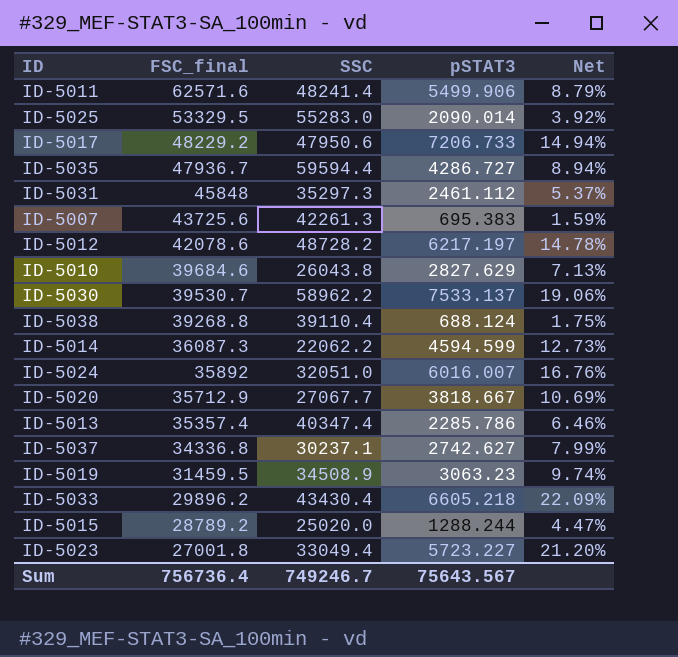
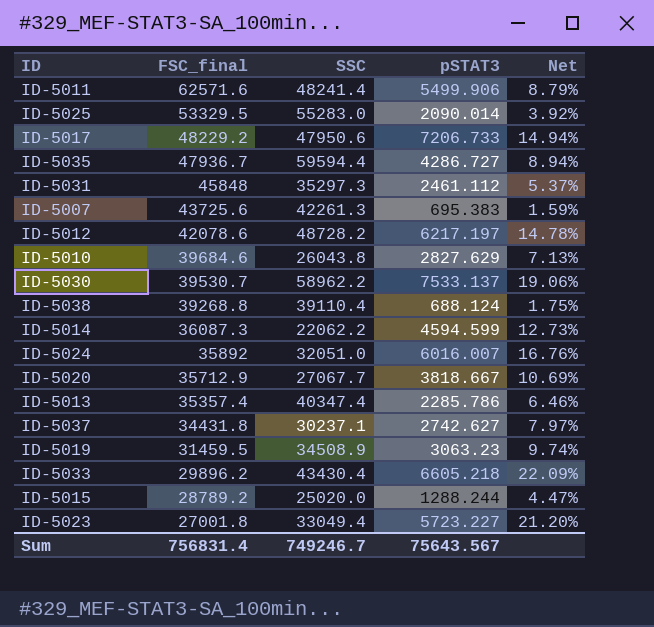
ID-5037 | FSC_final: 34336.8 -> 34431.8
ID-5037 | Net: 7.99% -> 7.97%
Sum | FSC_final: 756736.4 -> 756831.4

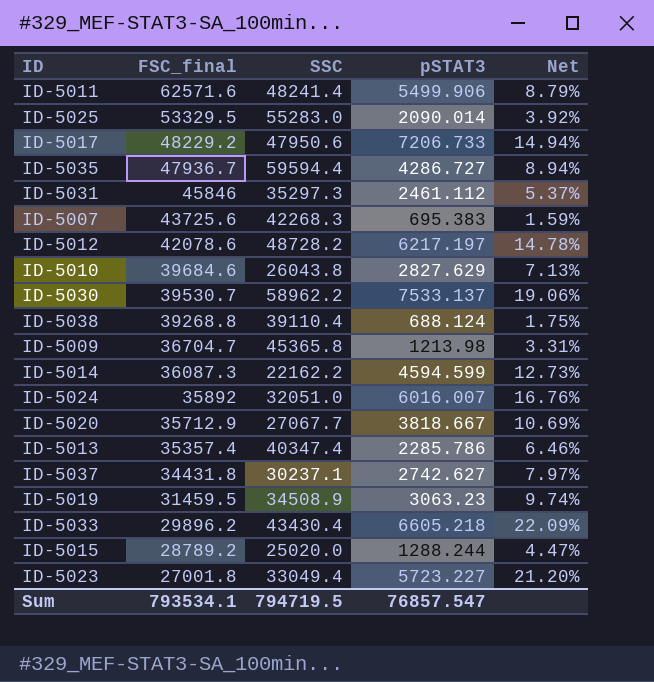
ID-5031 | FSC_final: 45848 -> 45846
ID-5007 | SSC: 42261.3 -> 42268.3
row ID-5009: none -> 36704.7 | 45365.8 | 1213.98 | 3.31%
ID-5014 | SSC: 22062.2 -> 22162.2
Sum | FSC_final: 756831.4 -> 793534.1
Sum | SSC: 749246.7 -> 794719.5
Sum | pSTAT3: 75643.567 -> 76857.547

